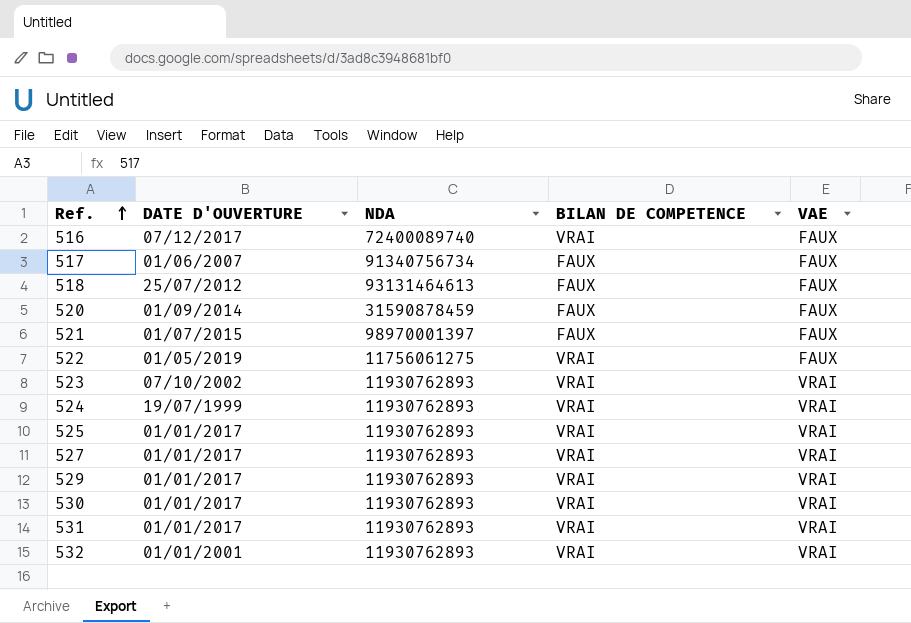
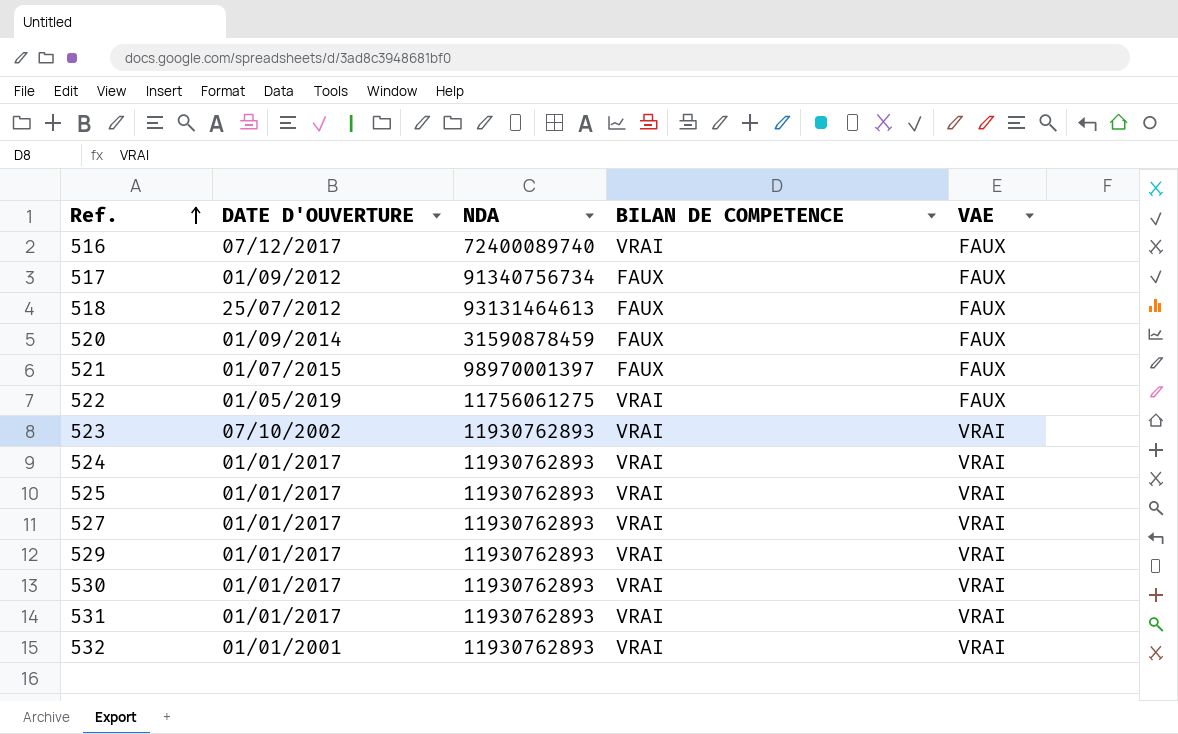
517 | DATE D'OUVERTURE: 01/06/2007 -> 01/09/2012
524 | DATE D'OUVERTURE: 19/07/1999 -> 01/01/2017

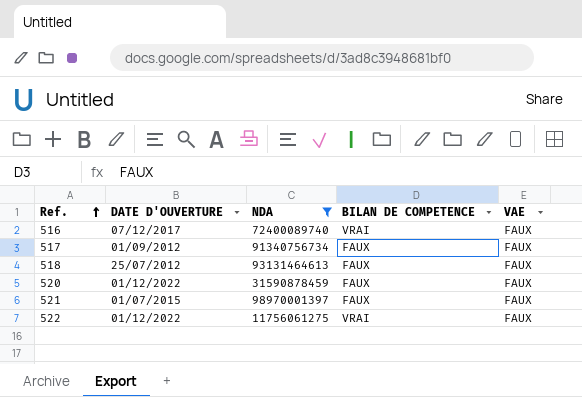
filter: none -> NDA != 11930762893
520 | DATE D'OUVERTURE: 01/09/2014 -> 01/12/2022
522 | DATE D'OUVERTURE: 01/05/2019 -> 01/12/2022

